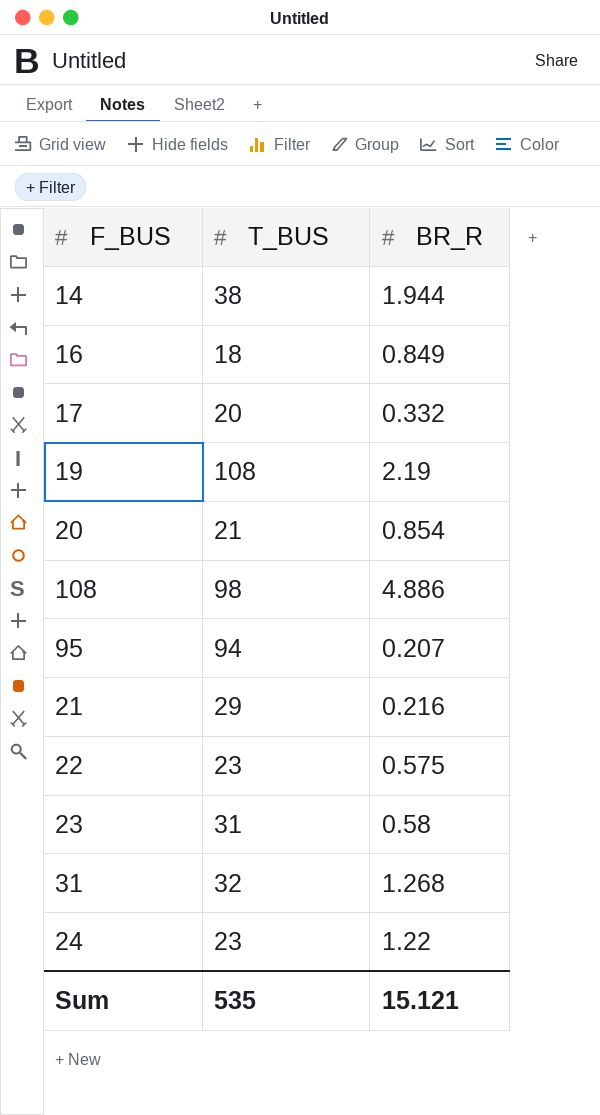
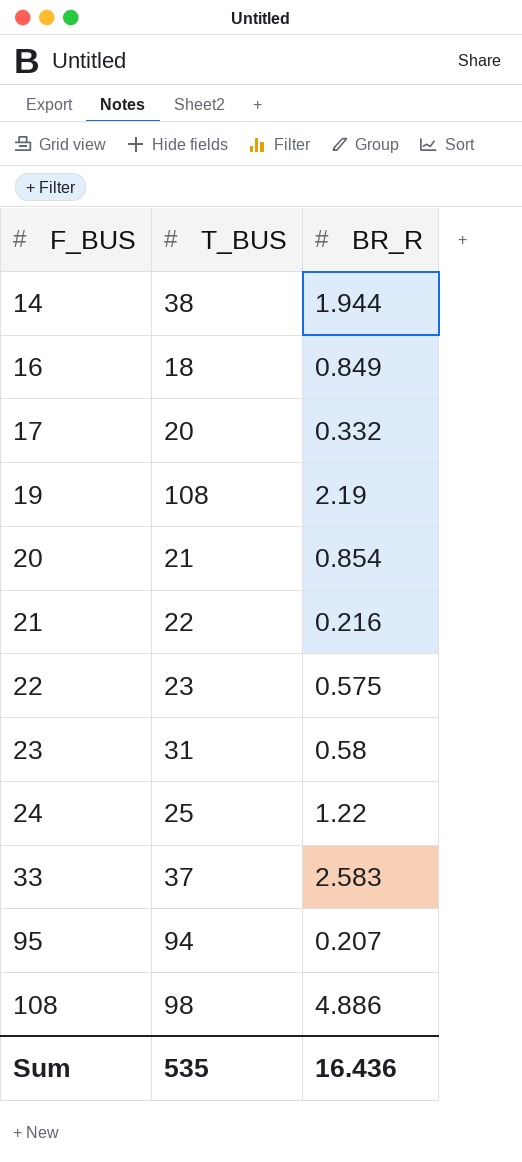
row order: none -> F_BUS ascending
row 31: 32 | 1.268 -> none
21 | T_BUS: 29 -> 22
24 | T_BUS: 23 -> 25
row 33: none -> 37 | 2.583
Sum | BR_R: 15.121 -> 16.436

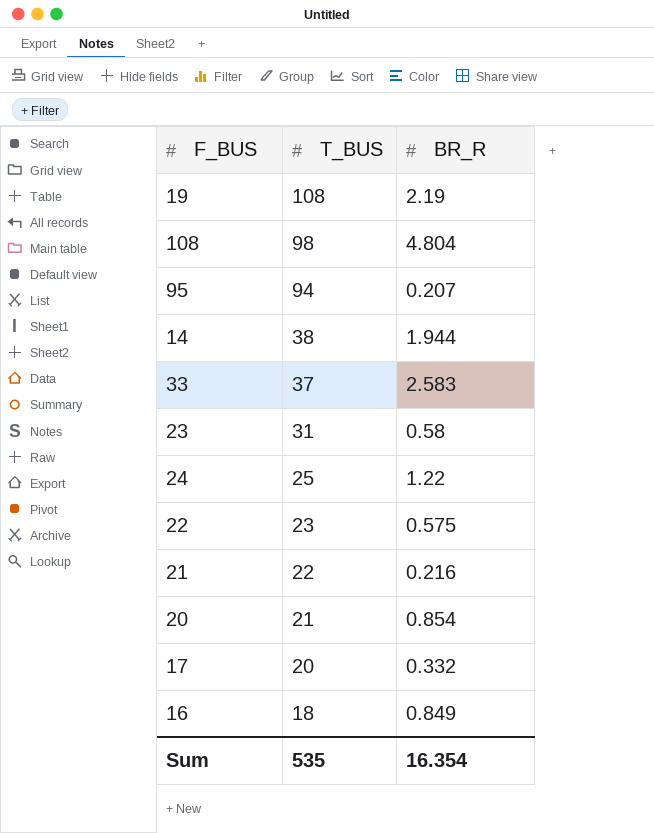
row order: F_BUS ascending -> T_BUS descending
108 | BR_R: 4.886 -> 4.804
Sum | BR_R: 16.436 -> 16.354

